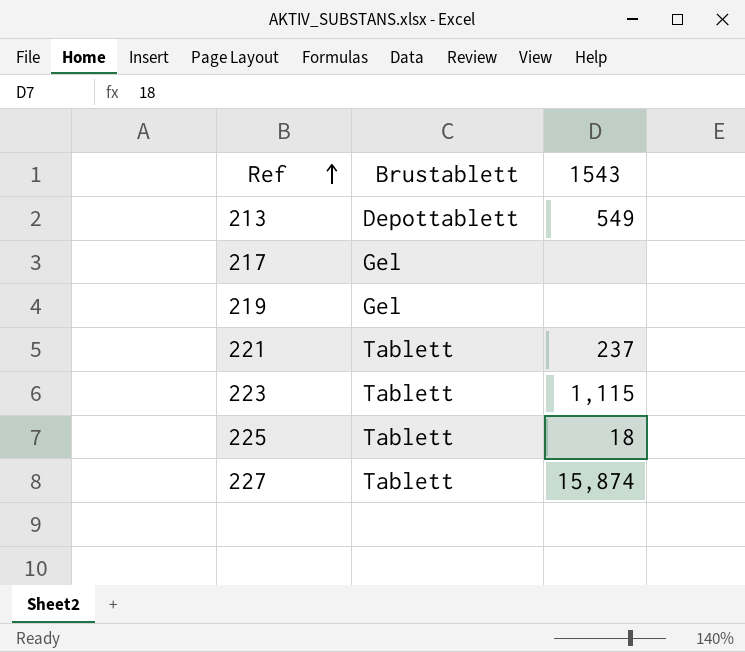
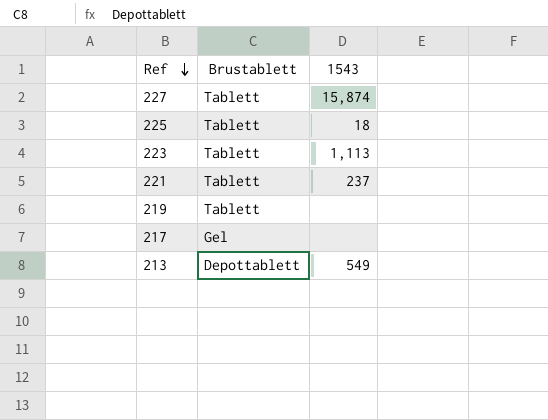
row order: Ref ascending -> Ref descending
223 | 1543: 1,115 -> 1,113
219 | Brustablett: Gel -> Tablett

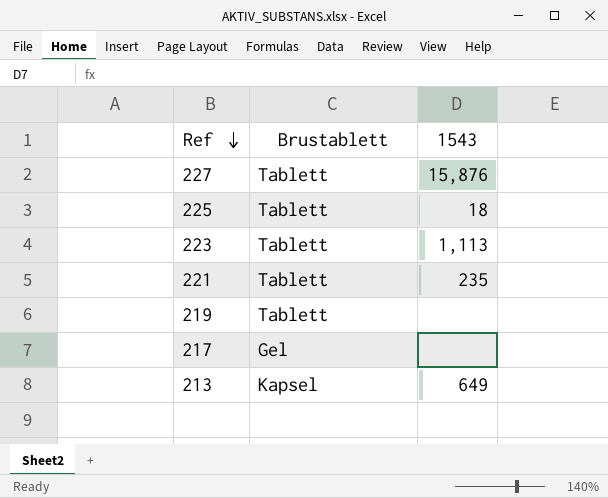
227 | 1543: 15,874 -> 15,876
221 | 1543: 237 -> 235
213 | Brustablett: Depottablett -> Kapsel
213 | 1543: 549 -> 649

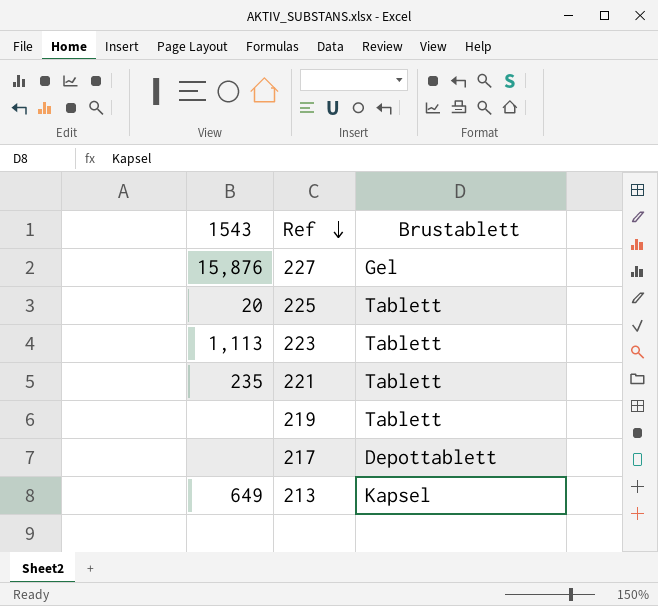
column 1543 | position: 3 -> 1
227 | Brustablett: Tablett -> Gel
225 | 1543: 18 -> 20
217 | Brustablett: Gel -> Depottablett

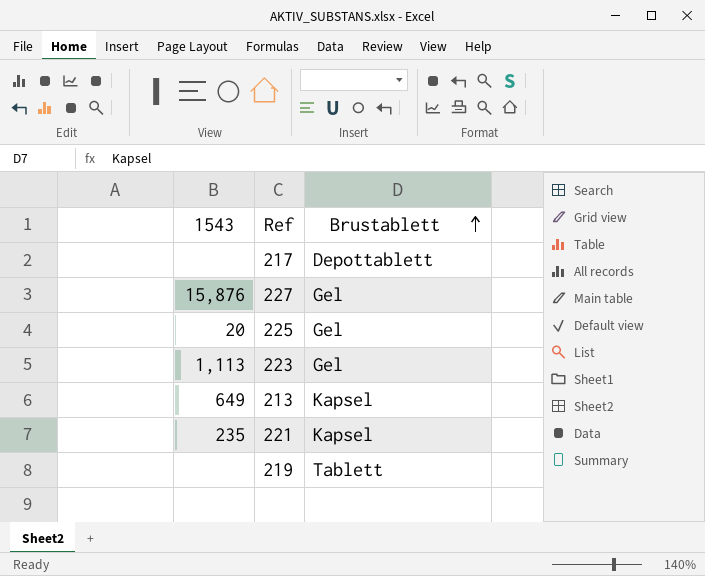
row order: Ref descending -> Brustablett ascending
225 | Brustablett: Tablett -> Gel
223 | Brustablett: Tablett -> Gel
221 | Brustablett: Tablett -> Kapsel

